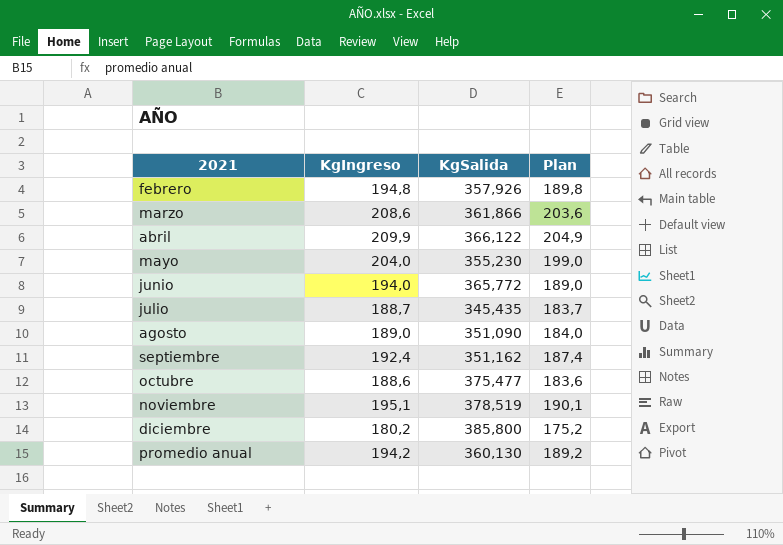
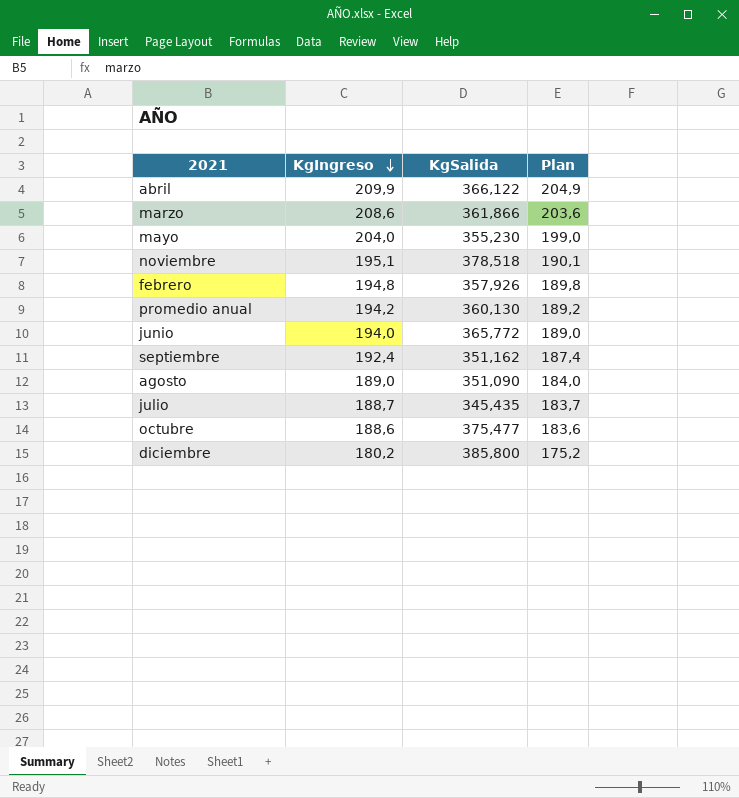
row order: none -> KgIngreso descending
noviembre | KgSalida: 378,519 -> 378,518

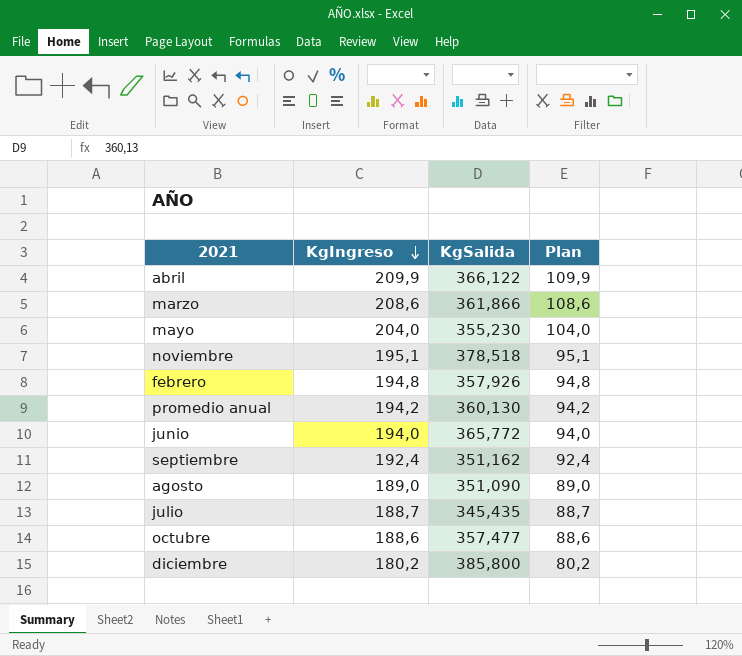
column Plan | formula: [KgIngreso] - 5 -> [KgIngreso] - 100
octubre | KgSalida: 375,477 -> 357,477

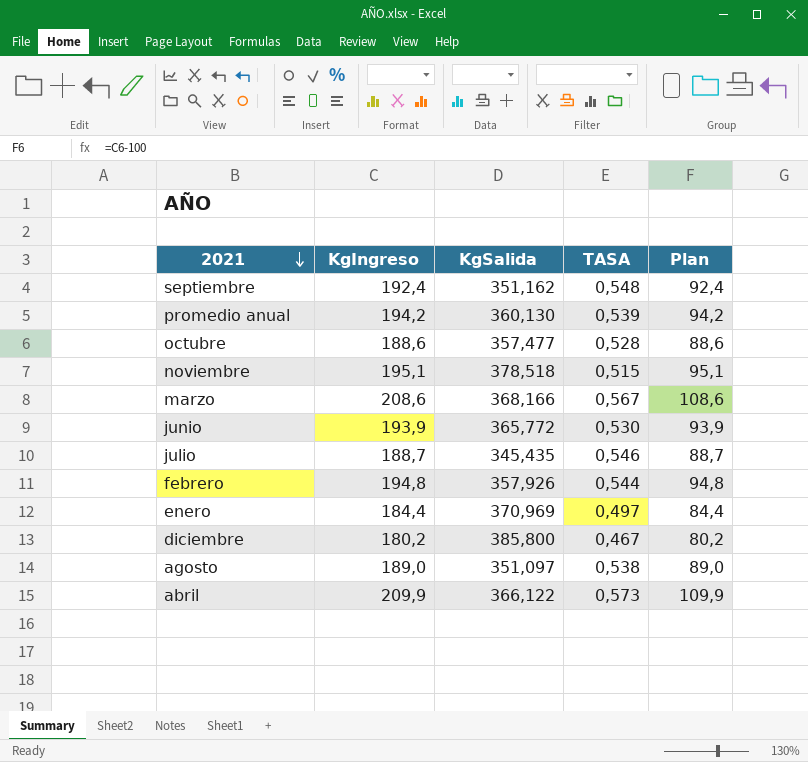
row order: KgIngreso descending -> 2021 descending
column TASA | formula: none -> [KgIngreso] / [KgSalida]
row mayo: 204,0 | 355,230 | 104,0 -> none
marzo | KgSalida: 361,866 -> 368,166
junio | KgIngreso: 194,0 -> 193,9
junio | Plan: 94,0 -> 93,9
row enero: none -> 184,4 | 370,969 | 0,497 | 84,4
agosto | KgSalida: 351,090 -> 351,097

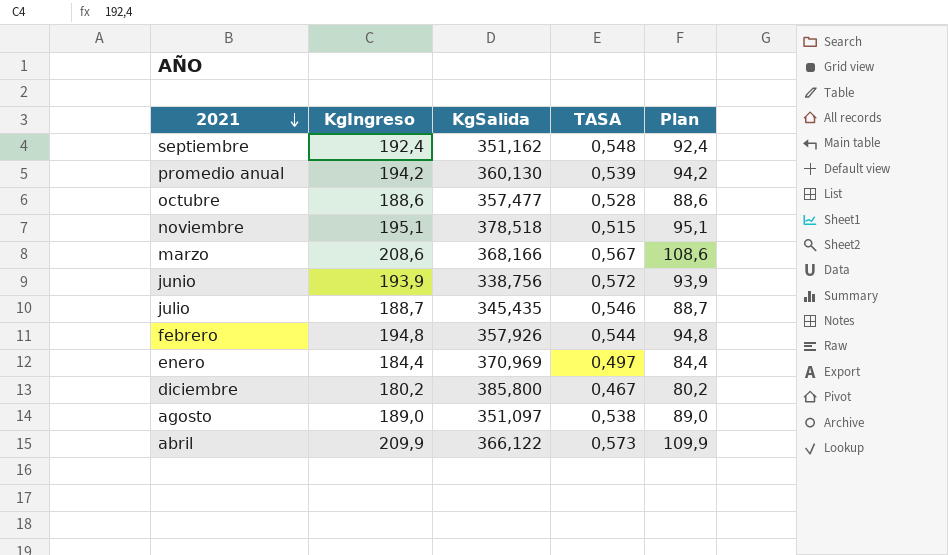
junio | KgSalida: 365,772 -> 338,756
junio | TASA: 0,530 -> 0,572

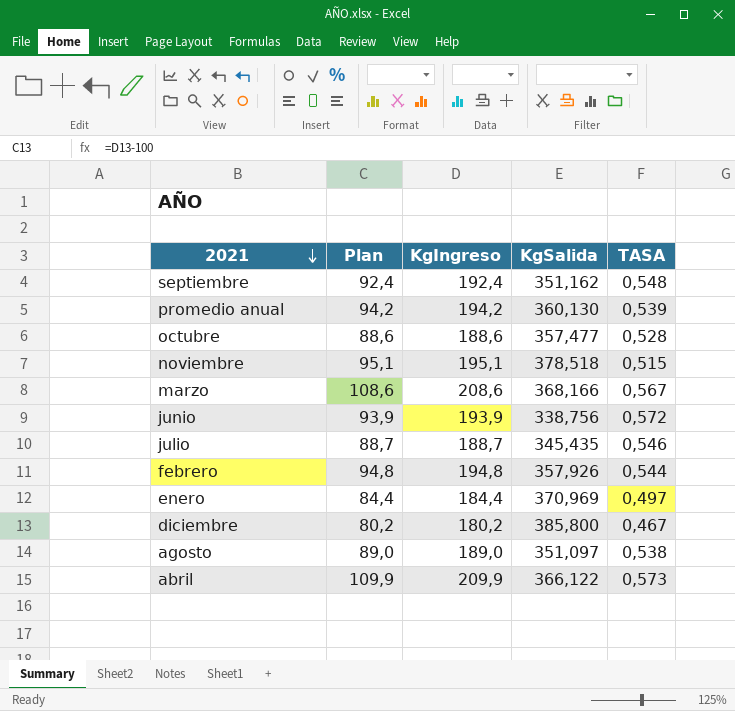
column Plan | position: 5 -> 2

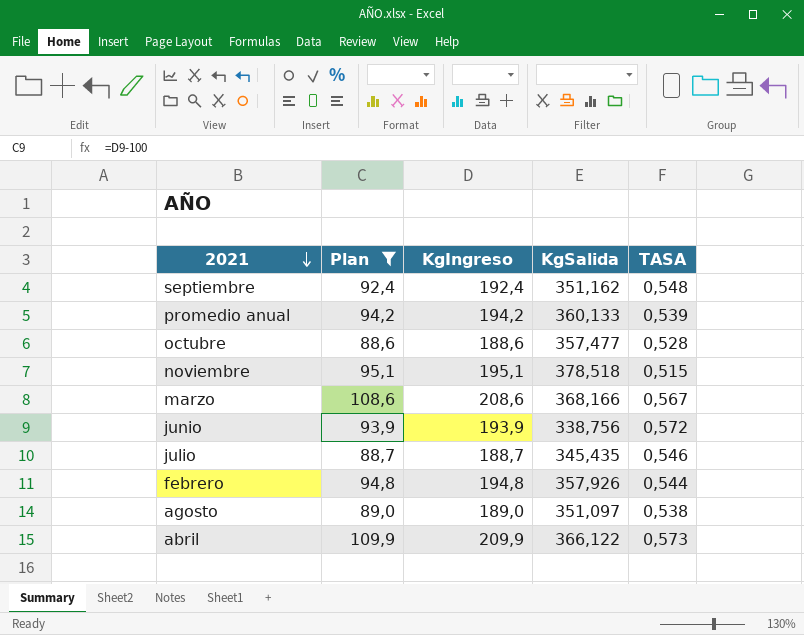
filter: none -> Plan >= 88,6
promedio anual | KgSalida: 360,130 -> 360,133

